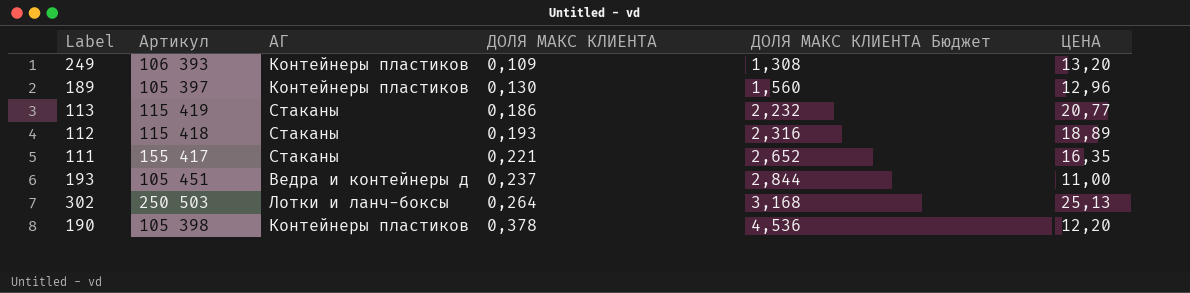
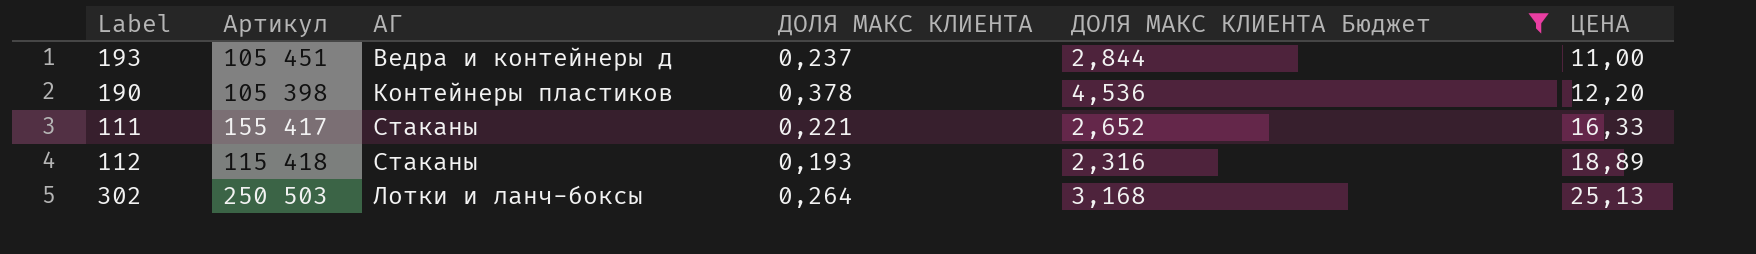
filter: none -> ДОЛЯ МАКС КЛИЕНТА Бюджет >= 2,316
row order: ДОЛЯ МАКС КЛИЕНТА ascending -> ЦЕНА ascending
111 | ЦЕНА: 16,35 -> 16,33

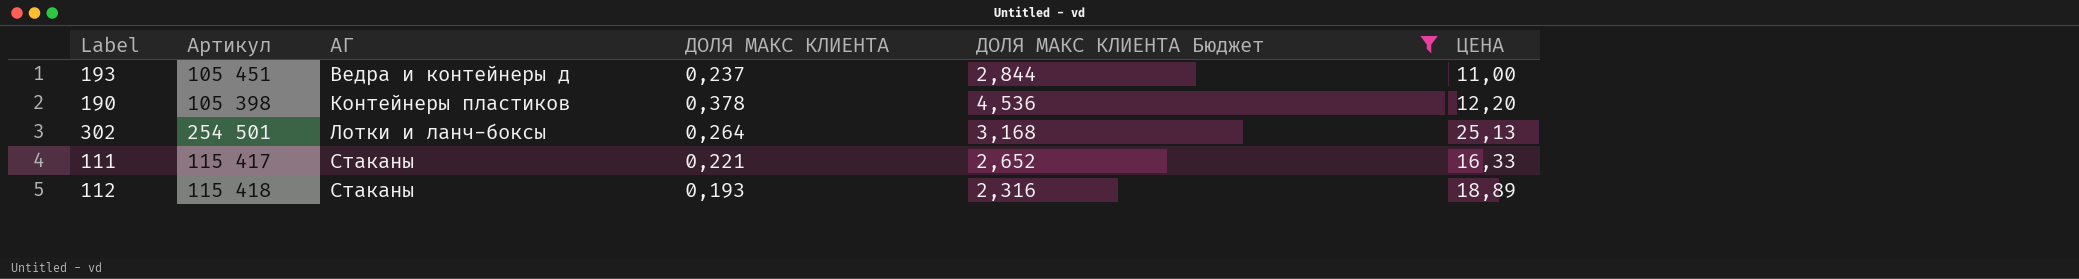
row order: ЦЕНА ascending -> АГ ascending
302 | Артикул: 250 503 -> 254 501
111 | Артикул: 155 417 -> 115 417

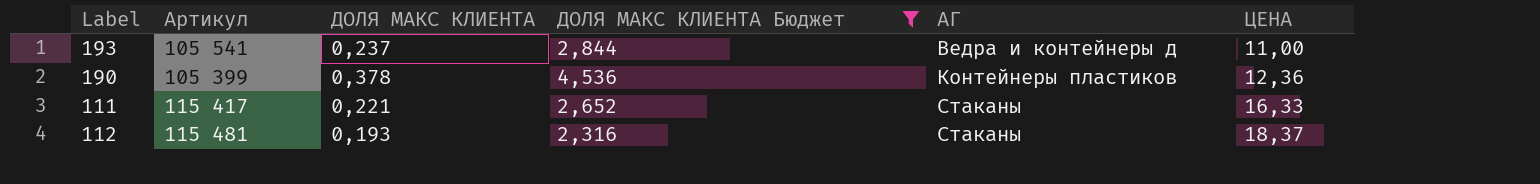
column АГ | position: 3 -> 5
row 302: 254 501 | Лотки и ланч-боксы | 0,264 | 3,168 | 25,13 -> none
193 | Артикул: 105 451 -> 105 541
190 | Артикул: 105 398 -> 105 399
190 | ЦЕНА: 12,20 -> 12,36
112 | Артикул: 115 418 -> 115 481
112 | ЦЕНА: 18,89 -> 18,37

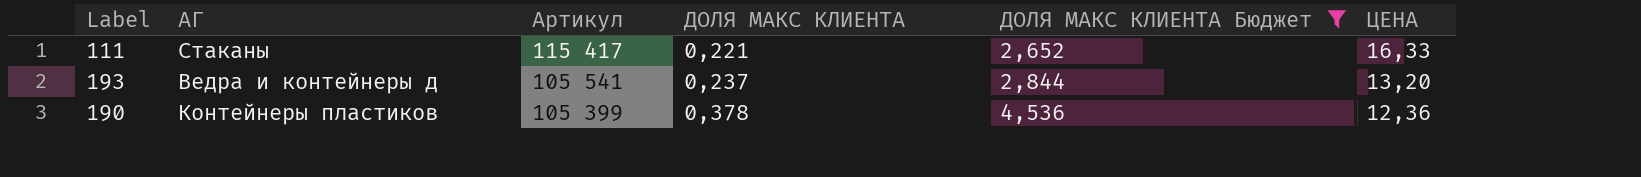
row order: АГ ascending -> Артикул descending
column АГ | position: 5 -> 2
row 112: 115 481 | 0,193 | 2,316 | Стаканы | 18,37 -> none
193 | ЦЕНА: 11,00 -> 13,20

